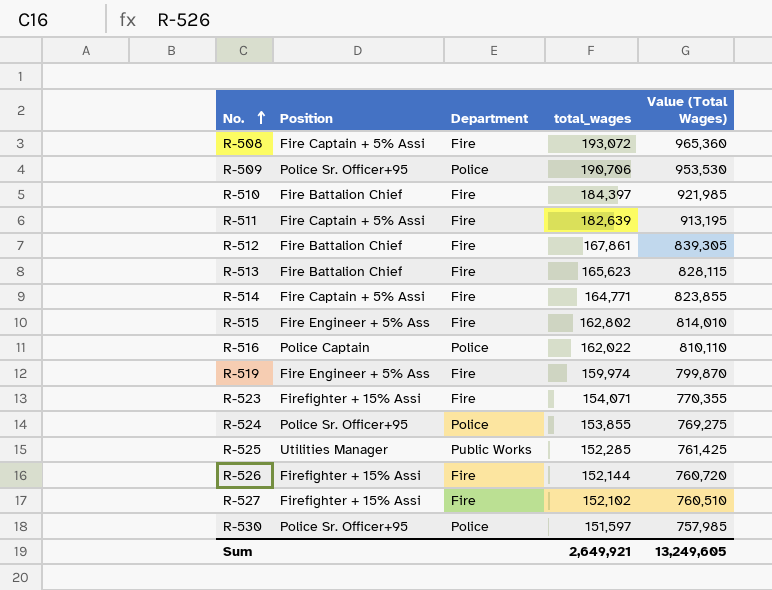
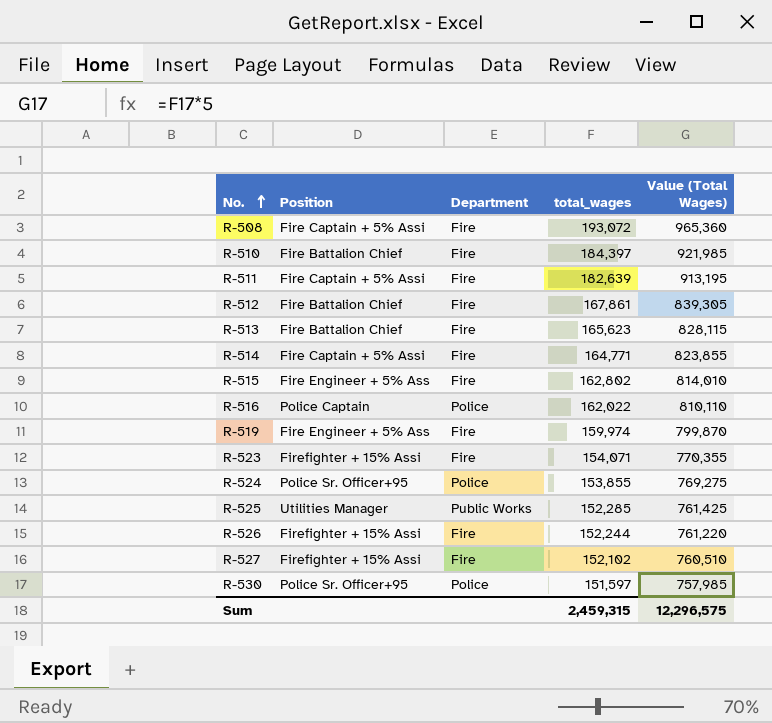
row R-509: Police Sr. Officer+95 | Police | 190,706 | 953,530 -> none
R-526 | total_wages: 152,144 -> 152,244
R-526 | Value (Total Wages): 760,720 -> 761,220
Sum | total_wages: 2,649,921 -> 2,459,315
Sum | Value (Total Wages): 13,249,605 -> 12,296,575

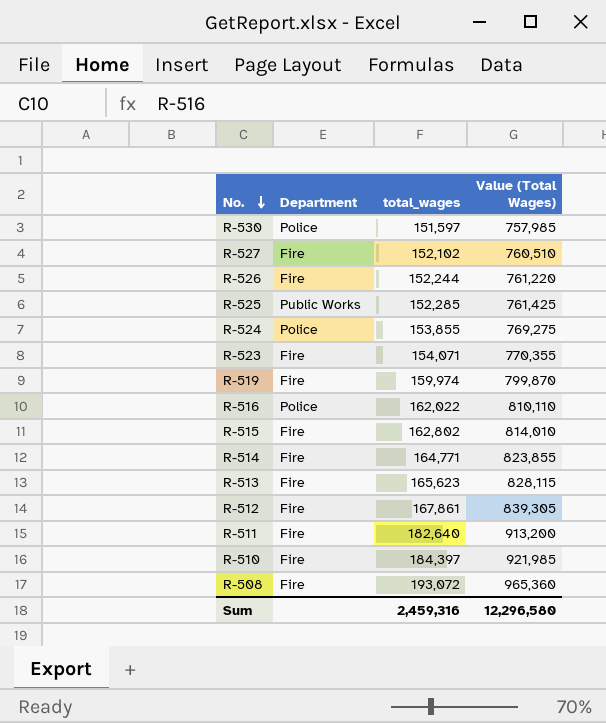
row order: No. ascending -> No. descending
column Position | position: 2 -> none
R-511 | total_wages: 182,639 -> 182,640
R-511 | Value (Total Wages): 913,195 -> 913,200
Sum | total_wages: 2,459,315 -> 2,459,316
Sum | Value (Total Wages): 12,296,575 -> 12,296,580

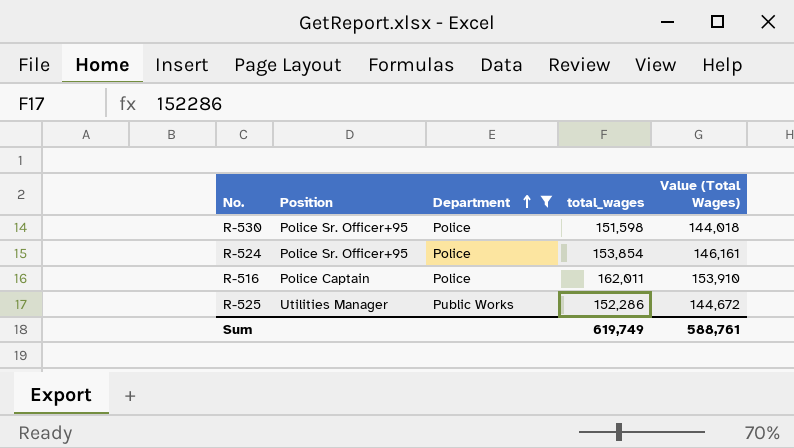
filter: none -> Department != Fire
row order: No. descending -> Department ascending
column Position | position: none -> 2
column Value (Total Wages) | formula: [total_wages] * 5 -> [total_wages] * 0.95
R-530 | total_wages: 151,597 -> 151,598
R-524 | total_wages: 153,855 -> 153,854
R-516 | total_wages: 162,022 -> 162,011
R-525 | total_wages: 152,285 -> 152,286
Sum | total_wages: 2,459,316 -> 619,749
Sum | Value (Total Wages): 12,296,580 -> 588,761

